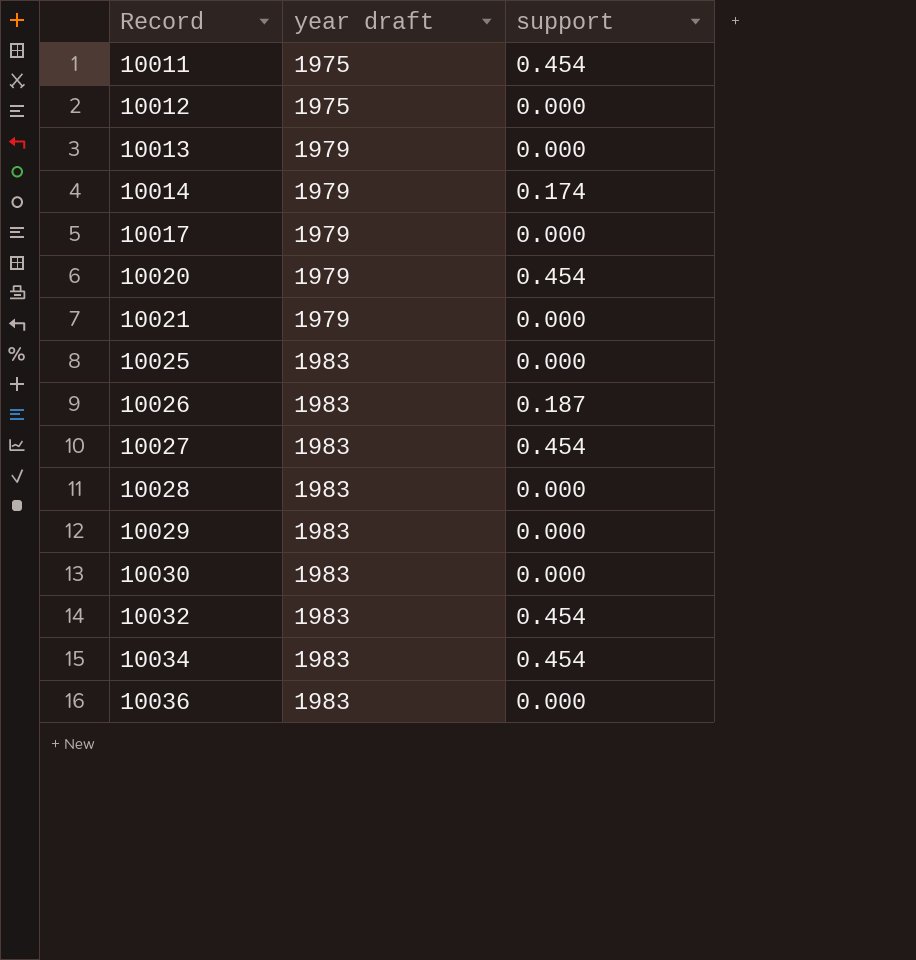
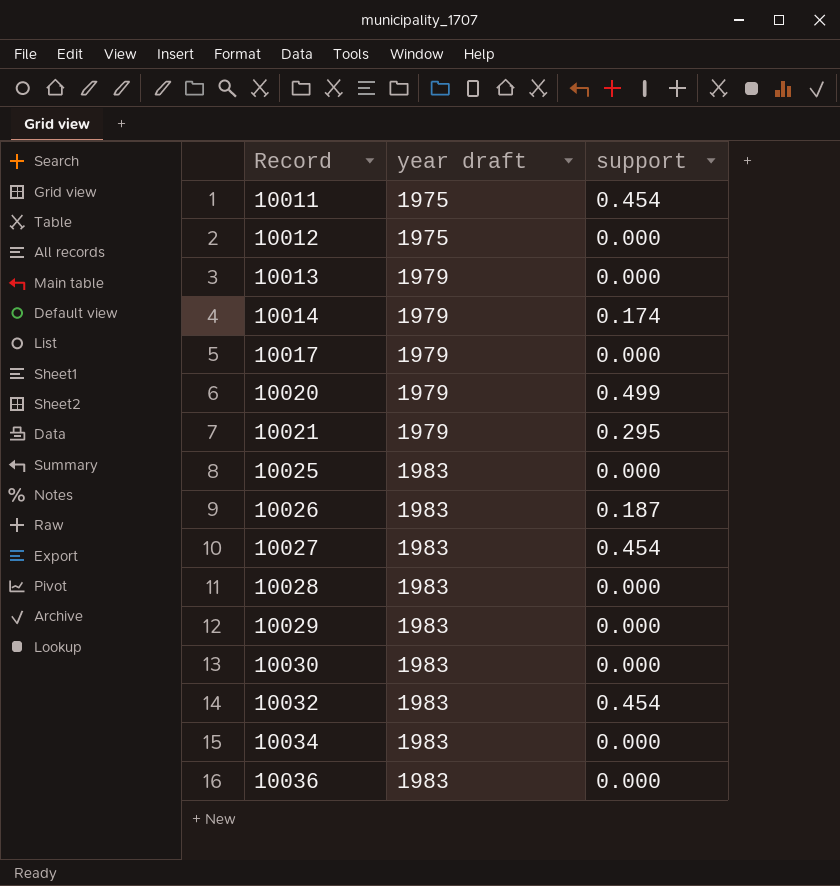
10020 | support: 0.454 -> 0.499
10021 | support: 0.000 -> 0.295
10034 | support: 0.454 -> 0.000

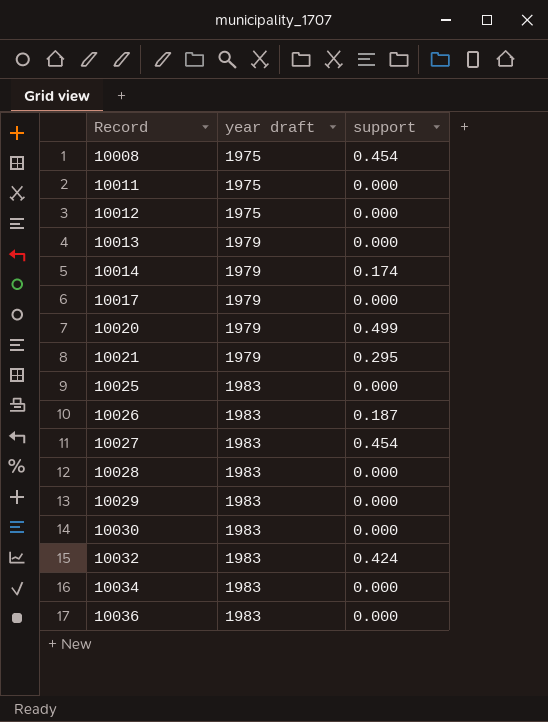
row 10008: none -> 1975 | 0.454
10011 | support: 0.454 -> 0.000
10032 | support: 0.454 -> 0.424

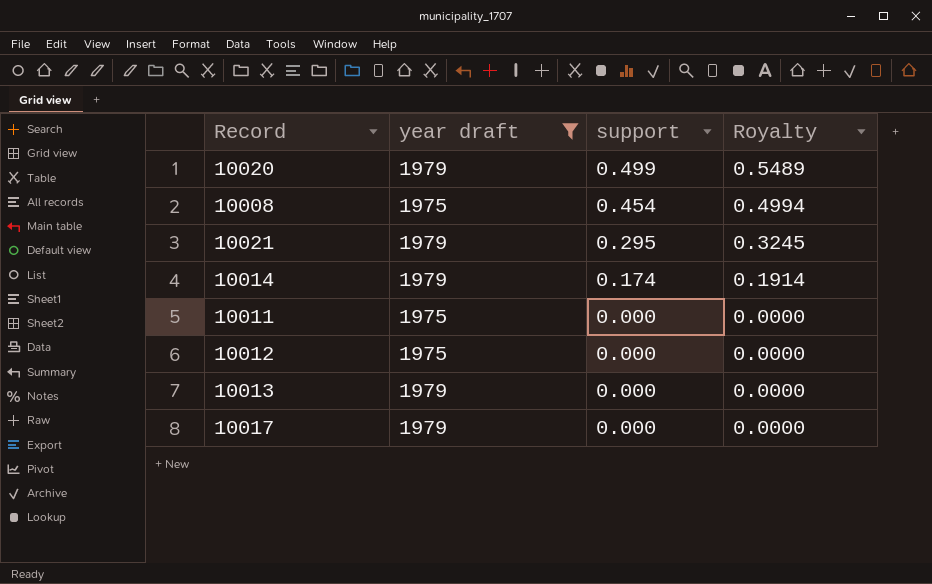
filter: none -> year draft != 1983
row order: Record ascending -> support descending
column Royalty | formula: none -> [support] * 1.1

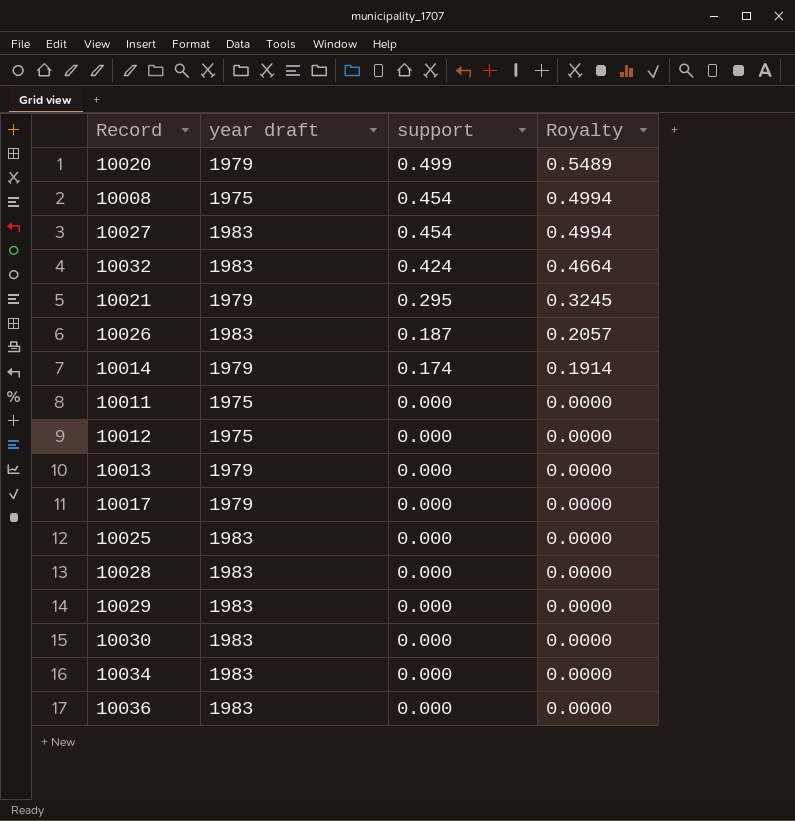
filter: year draft != 1983 -> none

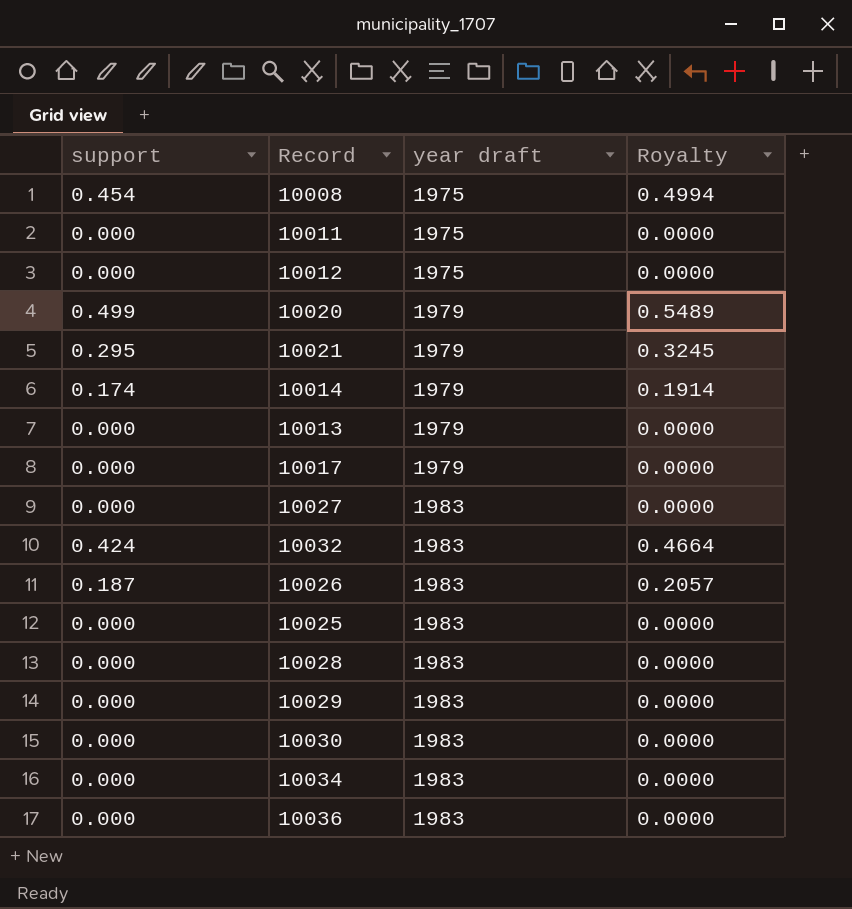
row order: support descending -> year draft ascending
column support | position: 3 -> 1
10027 | support: 0.454 -> 0.000
10027 | Royalty: 0.4994 -> 0.0000

